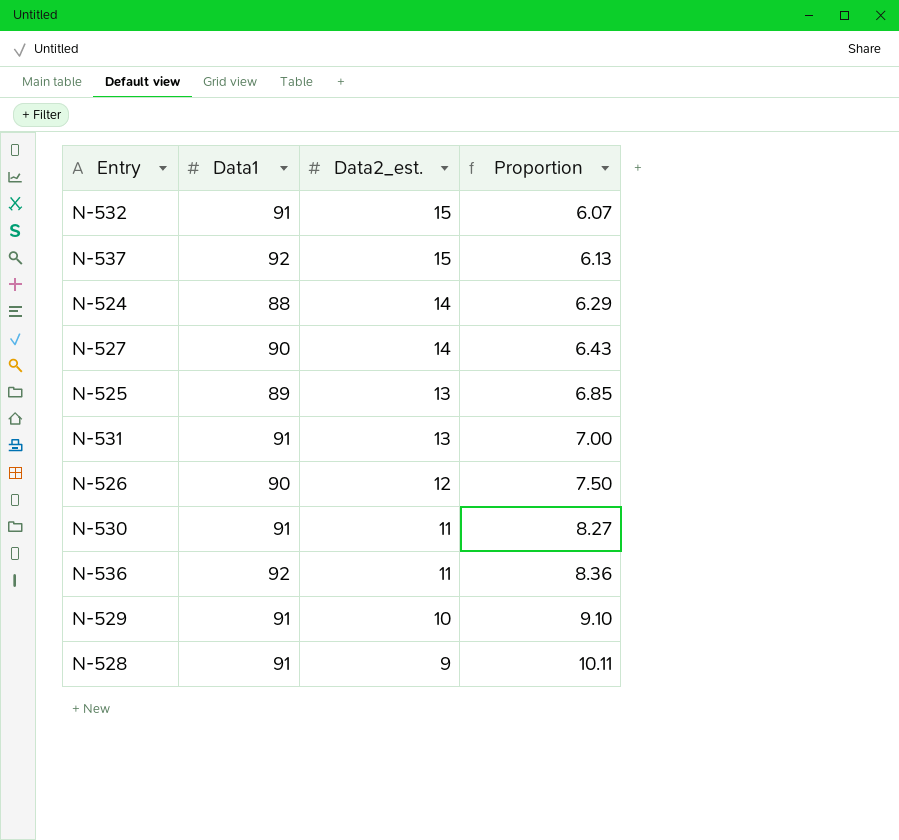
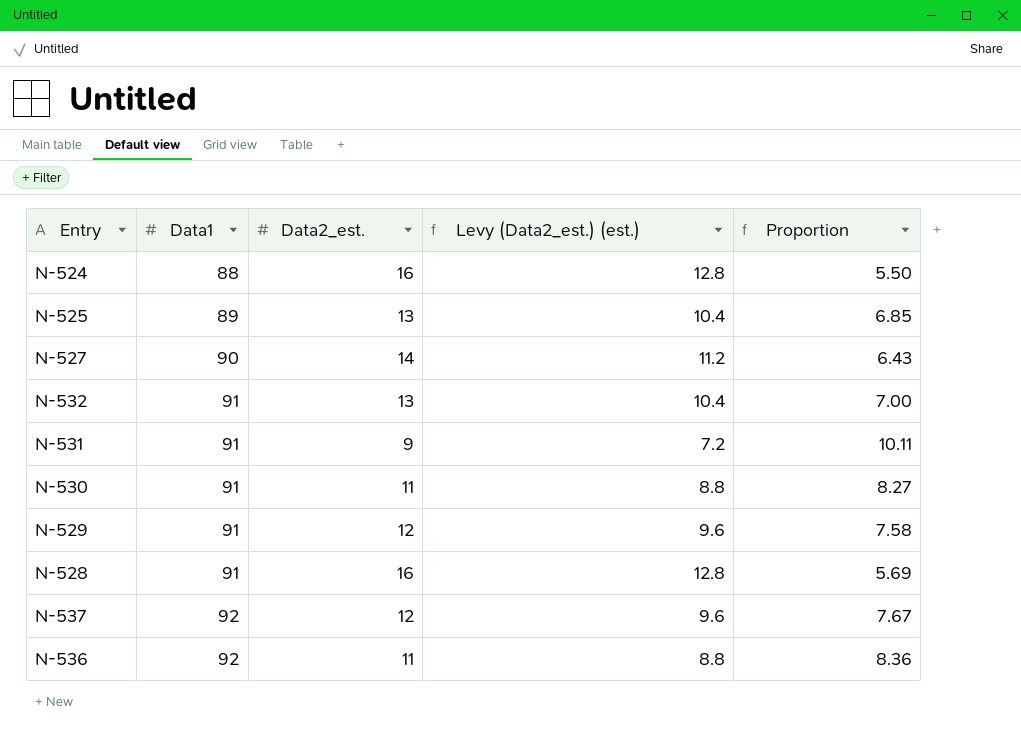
row order: Data2_est. descending -> Data1 ascending
column Levy (Data2_est.) (est.) | formula: none -> [Data2_est.] * 0.8
row N-526: 90 | 12 | 7.50 -> none
N-524 | Data2_est.: 14 -> 16
N-524 | Proportion: 6.29 -> 5.50
N-532 | Data2_est.: 15 -> 13
N-532 | Proportion: 6.07 -> 7.00
N-531 | Data2_est.: 13 -> 9
N-531 | Proportion: 7.00 -> 10.11
N-529 | Data2_est.: 10 -> 12
N-529 | Proportion: 9.10 -> 7.58
N-528 | Data2_est.: 9 -> 16
N-528 | Proportion: 10.11 -> 5.69
N-537 | Data2_est.: 15 -> 12
N-537 | Proportion: 6.13 -> 7.67

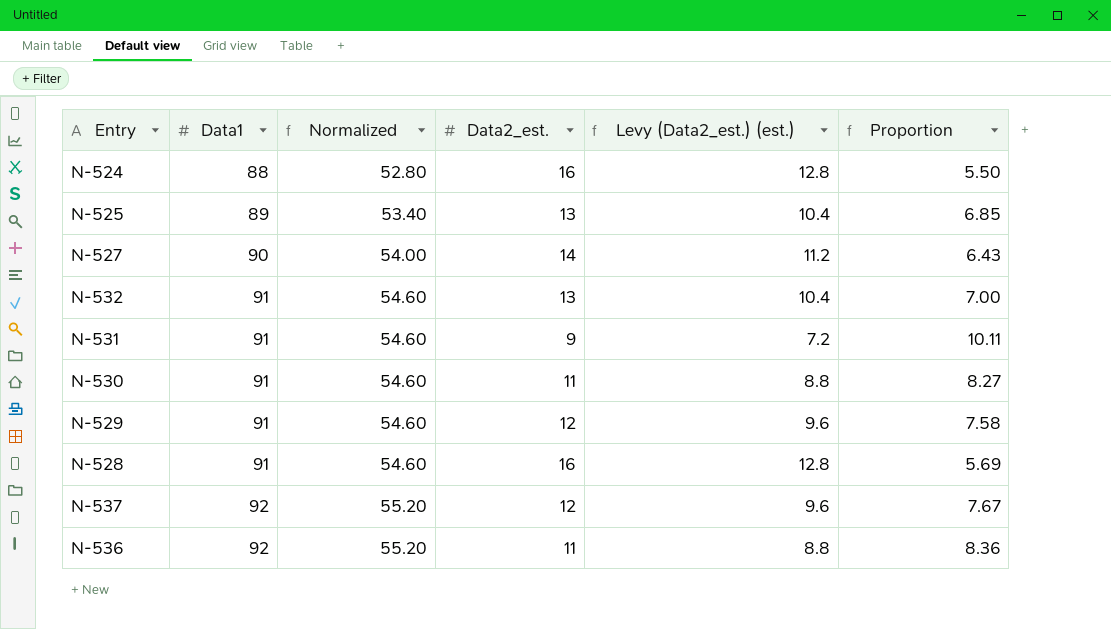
column Normalized | formula: none -> [Data1] * 0.6

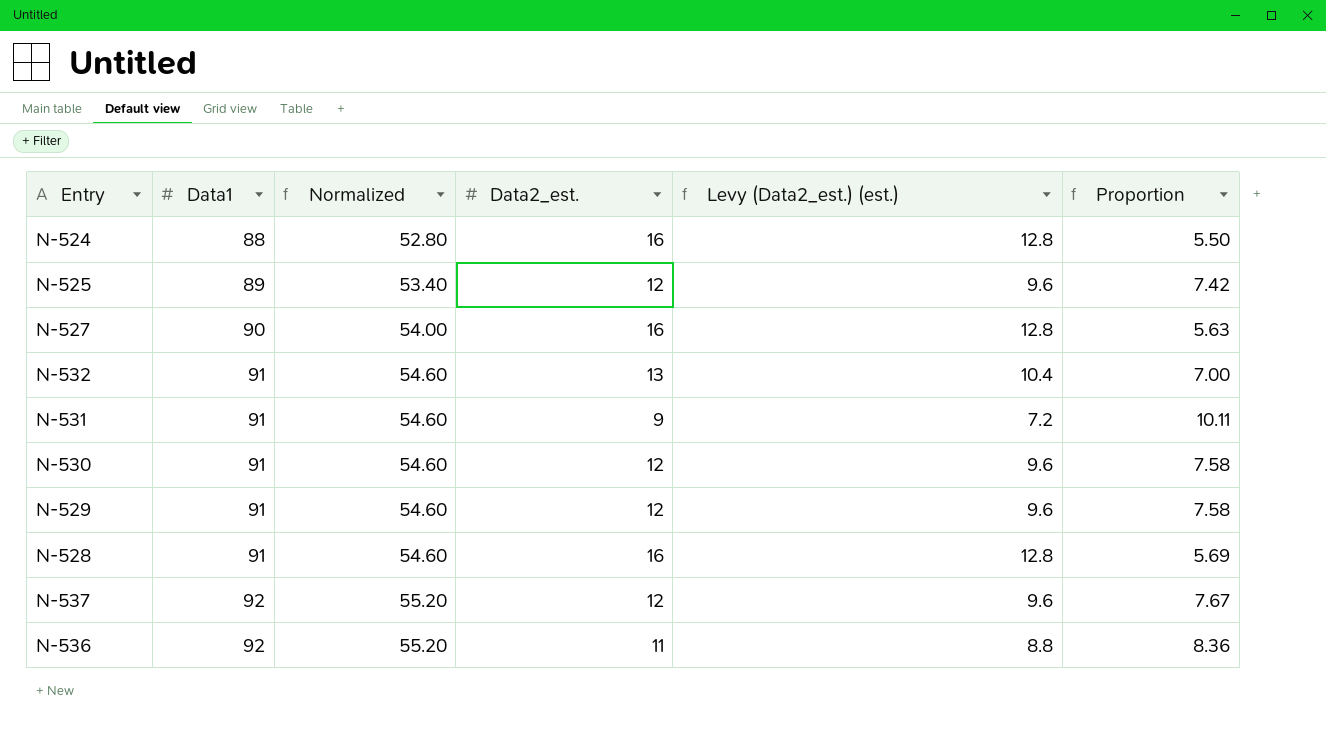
N-525 | Data2_est.: 13 -> 12
N-525 | Levy (Data2_est.) (est.): 10.4 -> 9.6
N-525 | Proportion: 6.85 -> 7.42
N-527 | Data2_est.: 14 -> 16
N-527 | Levy (Data2_est.) (est.): 11.2 -> 12.8
N-527 | Proportion: 6.43 -> 5.63
N-530 | Data2_est.: 11 -> 12
N-530 | Levy (Data2_est.) (est.): 8.8 -> 9.6
N-530 | Proportion: 8.27 -> 7.58

